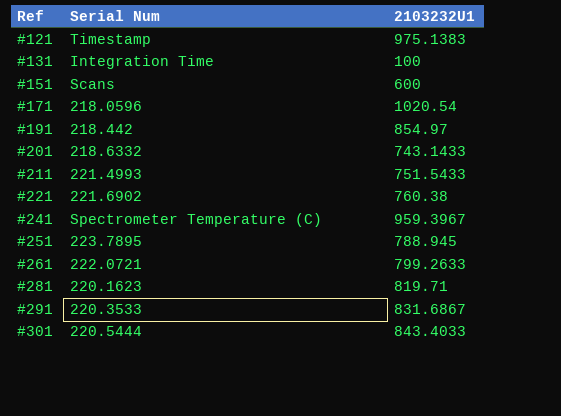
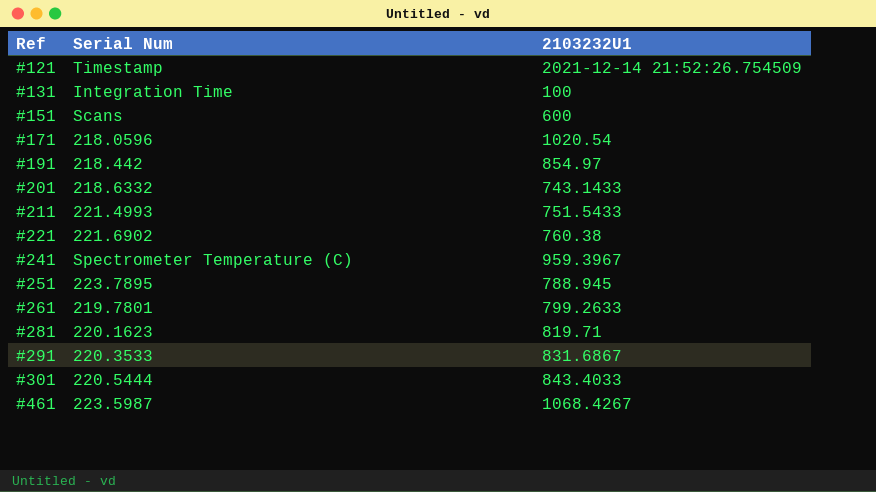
#121 | 2103232U1: 975.1383 -> 2021-12-14 21:52:26.754509
#261 | Serial Num: 222.0721 -> 219.7801
row #461: none -> 223.5987 | 1068.4267

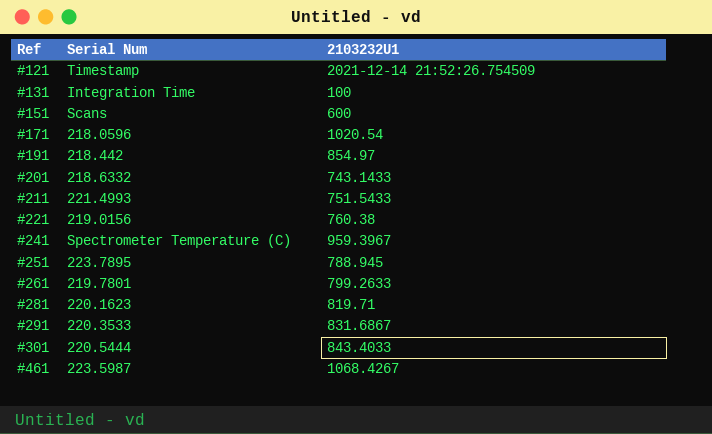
#221 | Serial Num: 221.6902 -> 219.0156

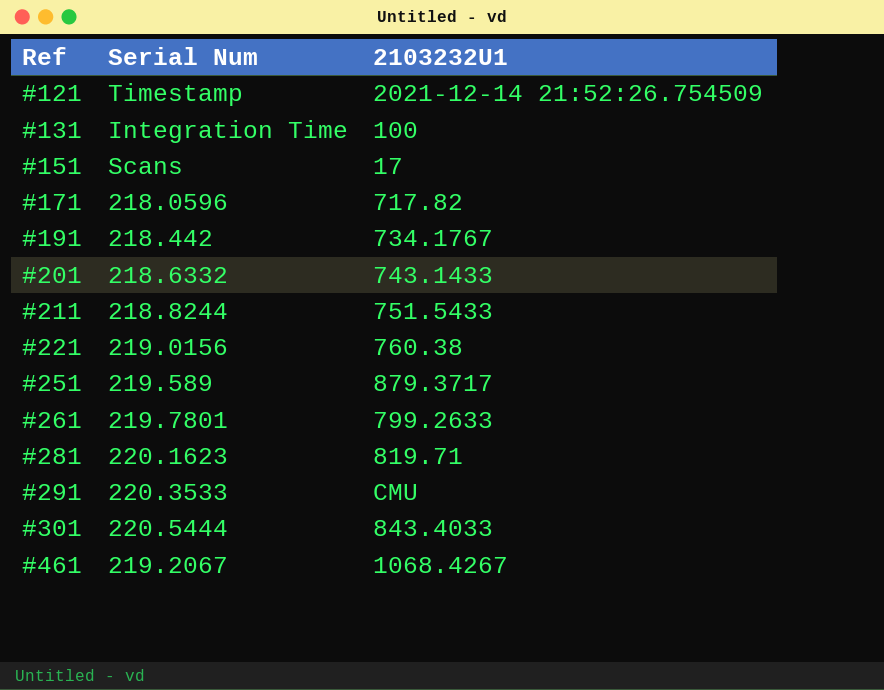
row #241: Spectrometer Temperature (C) | 959.3967 -> none
#151 | 2103232U1: 600 -> 17
#171 | 2103232U1: 1020.54 -> 717.82
#191 | 2103232U1: 854.97 -> 734.1767
#211 | Serial Num: 221.4993 -> 218.8244
#251 | Serial Num: 223.7895 -> 219.589
#251 | 2103232U1: 788.945 -> 879.3717
#291 | 2103232U1: 831.6867 -> CMU
#461 | Serial Num: 223.5987 -> 219.2067

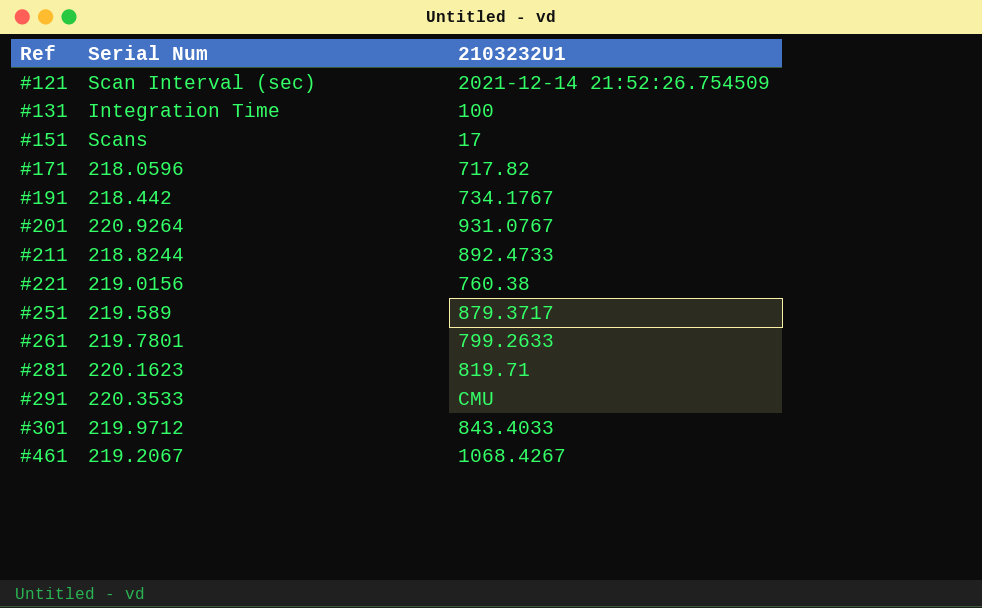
#121 | Serial Num: Timestamp -> Scan Interval (sec)
#201 | Serial Num: 218.6332 -> 220.9264
#201 | 2103232U1: 743.1433 -> 931.0767
#211 | 2103232U1: 751.5433 -> 892.4733
#301 | Serial Num: 220.5444 -> 219.9712

